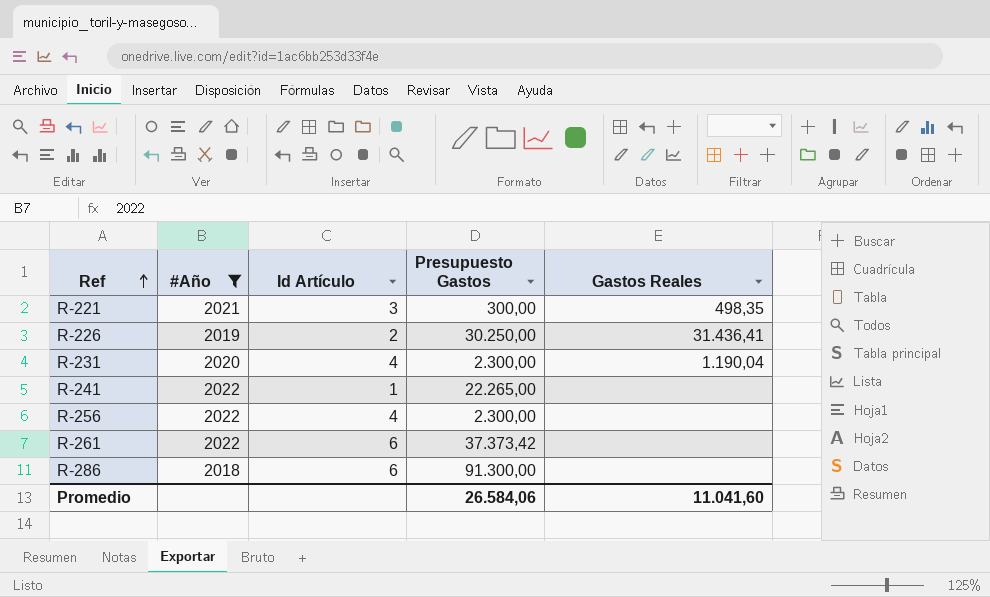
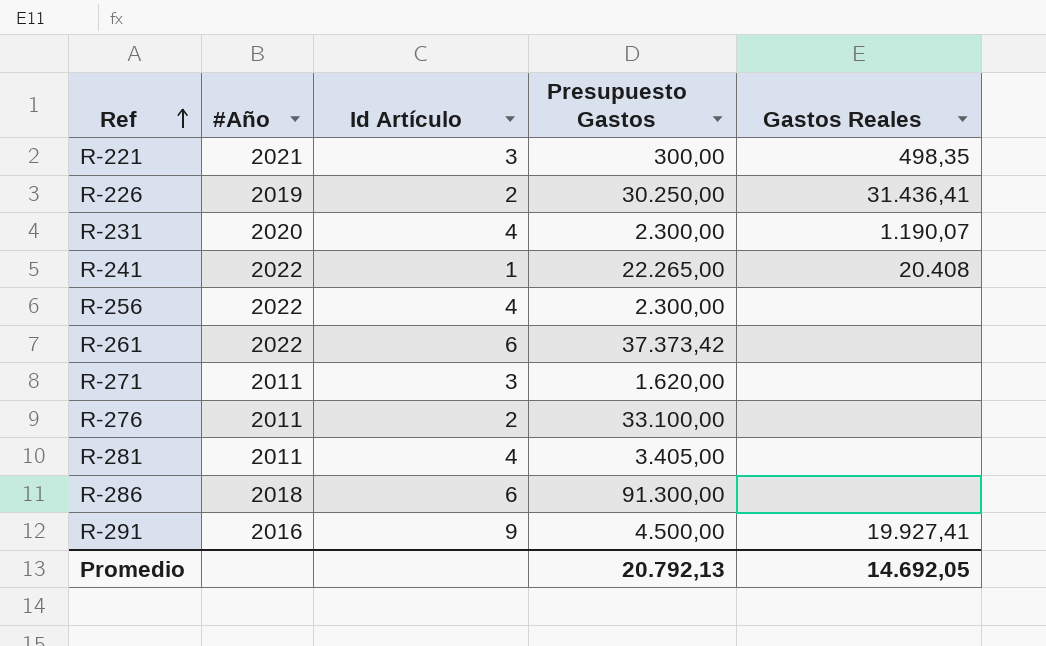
filter: #Año >= 2018 -> none
R-231 | Gastos Reales: 1.190,04 -> 1.190,07
R-241 | Gastos Reales: none -> 20.408
Promedio | Presupuesto Gastos: 26.584,06 -> 20.792,13
Promedio | Gastos Reales: 11.041,60 -> 14.692,05

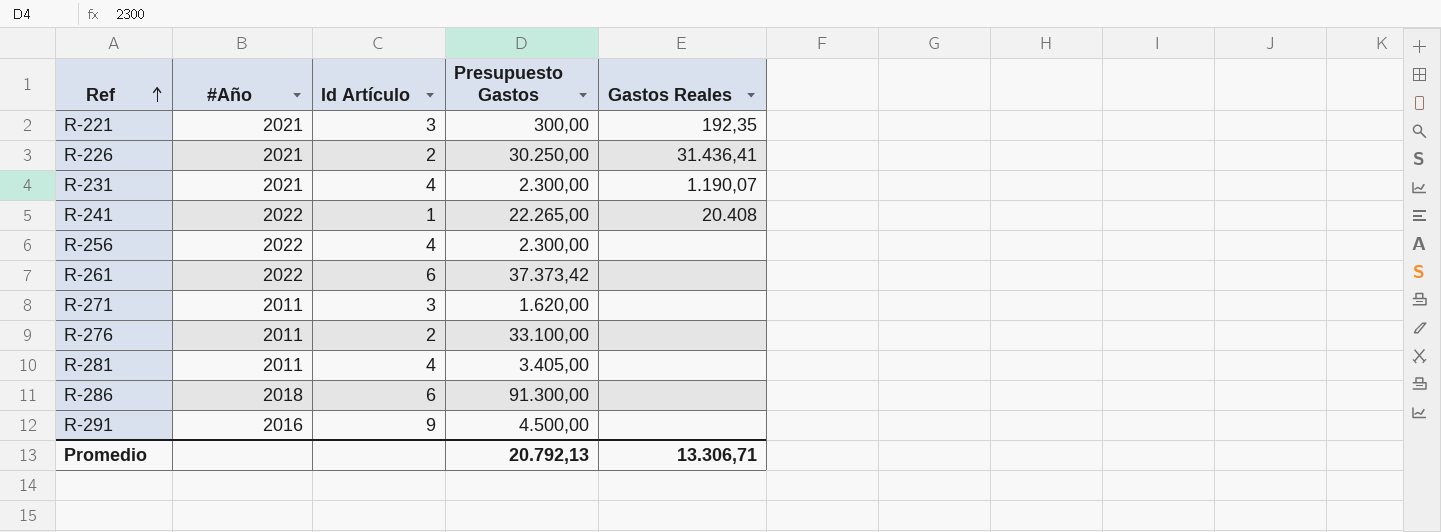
R-221 | Gastos Reales: 498,35 -> 192,35
R-226 | #Año: 2019 -> 2021
R-231 | #Año: 2020 -> 2021
R-291 | Gastos Reales: 19.927,41 -> none
Promedio | Gastos Reales: 14.692,05 -> 13.306,71

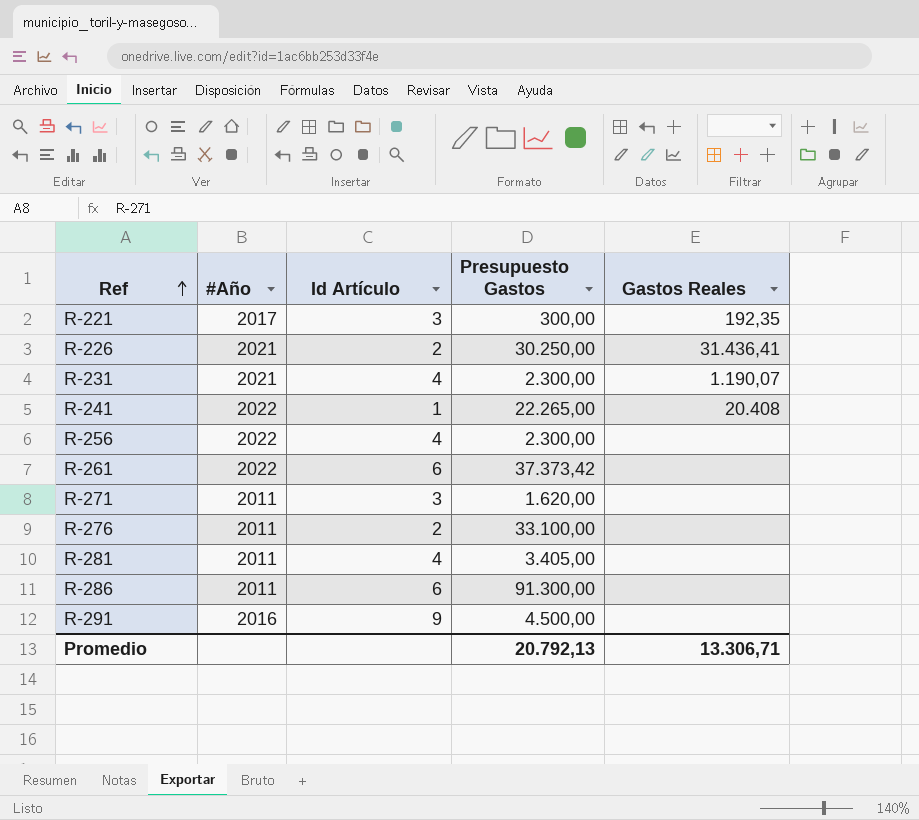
R-221 | #Año: 2021 -> 2017
R-286 | #Año: 2018 -> 2011

